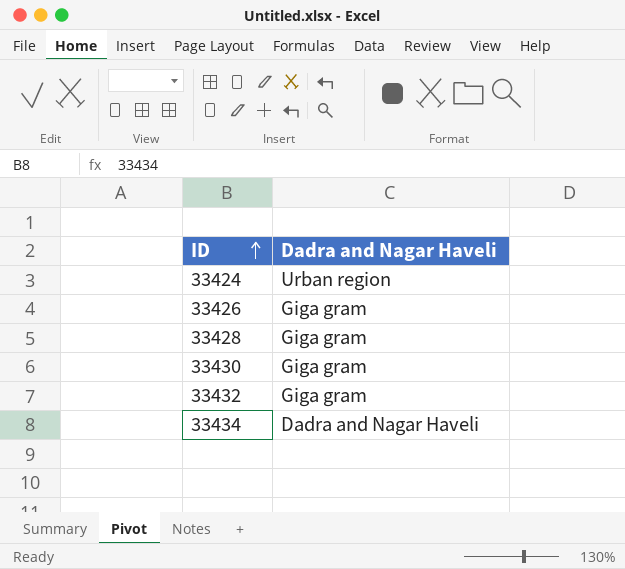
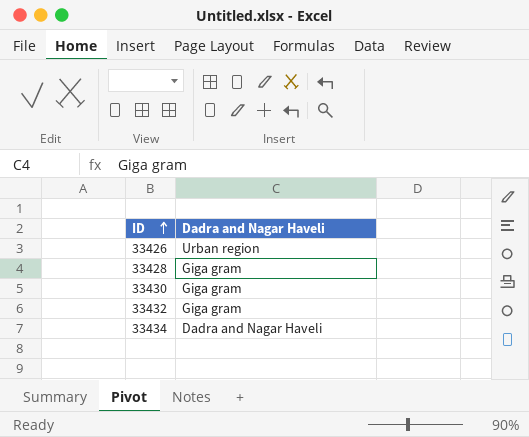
row 33424: Urban region -> none
33426 | Dadra and Nagar Haveli: Giga gram -> Urban region

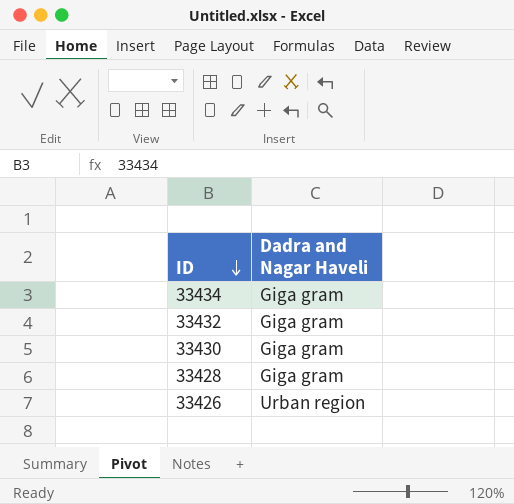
row order: ID ascending -> ID descending
33434 | Dadra and Nagar Haveli: Dadra and Nagar Haveli -> Giga gram

